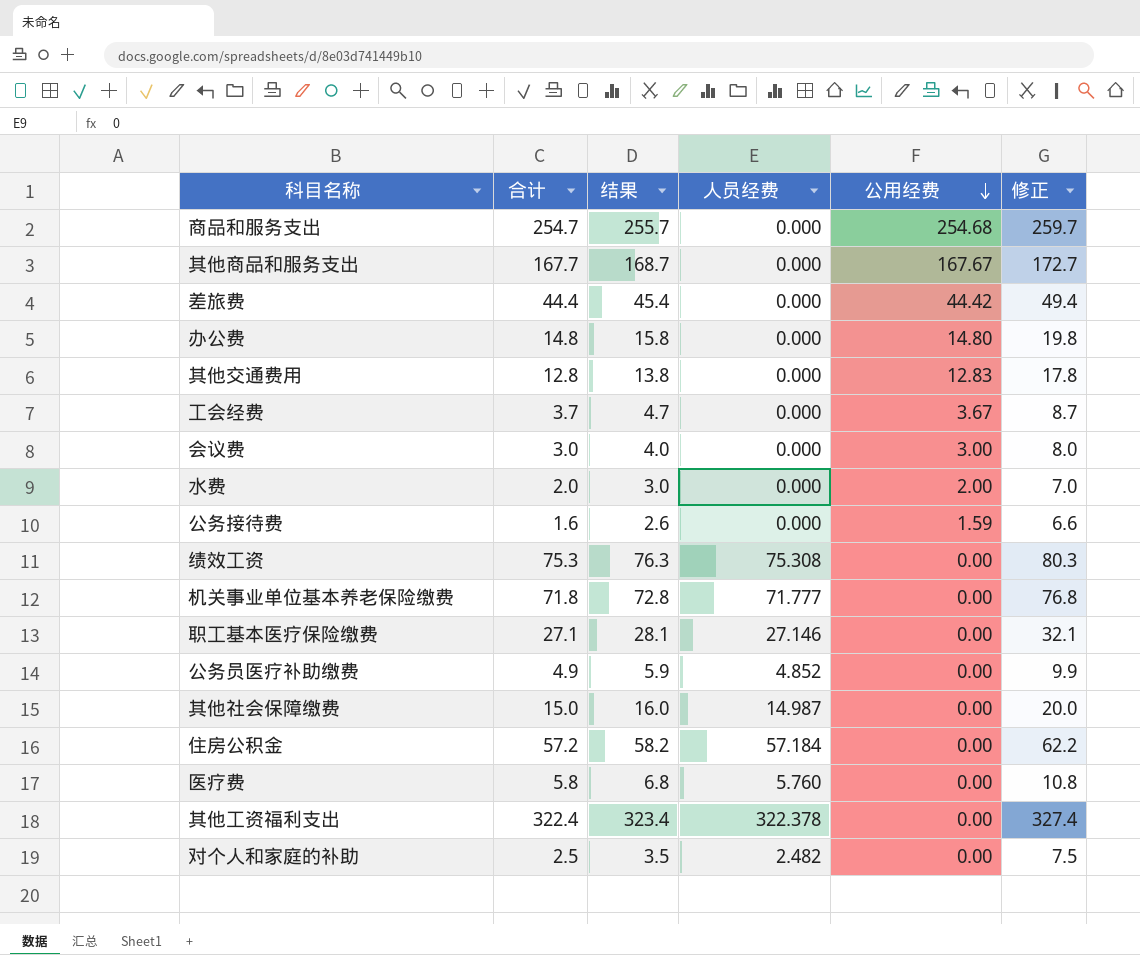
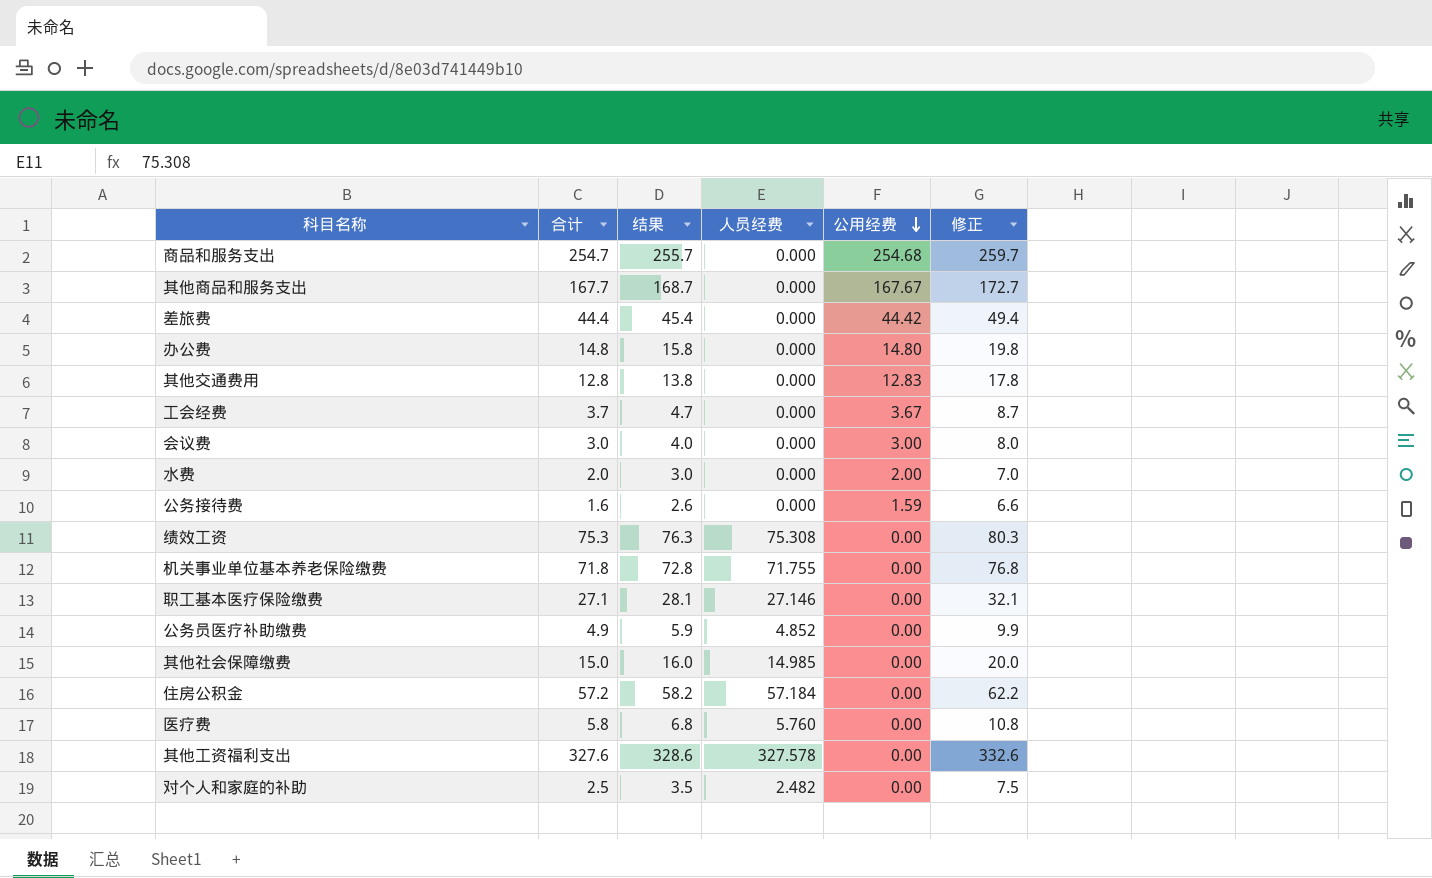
机关事业单位基本养老保险缴费 | 人员经费: 71.777 -> 71.755
其他社会保障缴费 | 人员经费: 14.987 -> 14.985
其他工资福利支出 | 合计: 322.4 -> 327.6
其他工资福利支出 | 结果: 323.4 -> 328.6
其他工资福利支出 | 人员经费: 322.378 -> 327.578
其他工资福利支出 | 修正: 327.4 -> 332.6

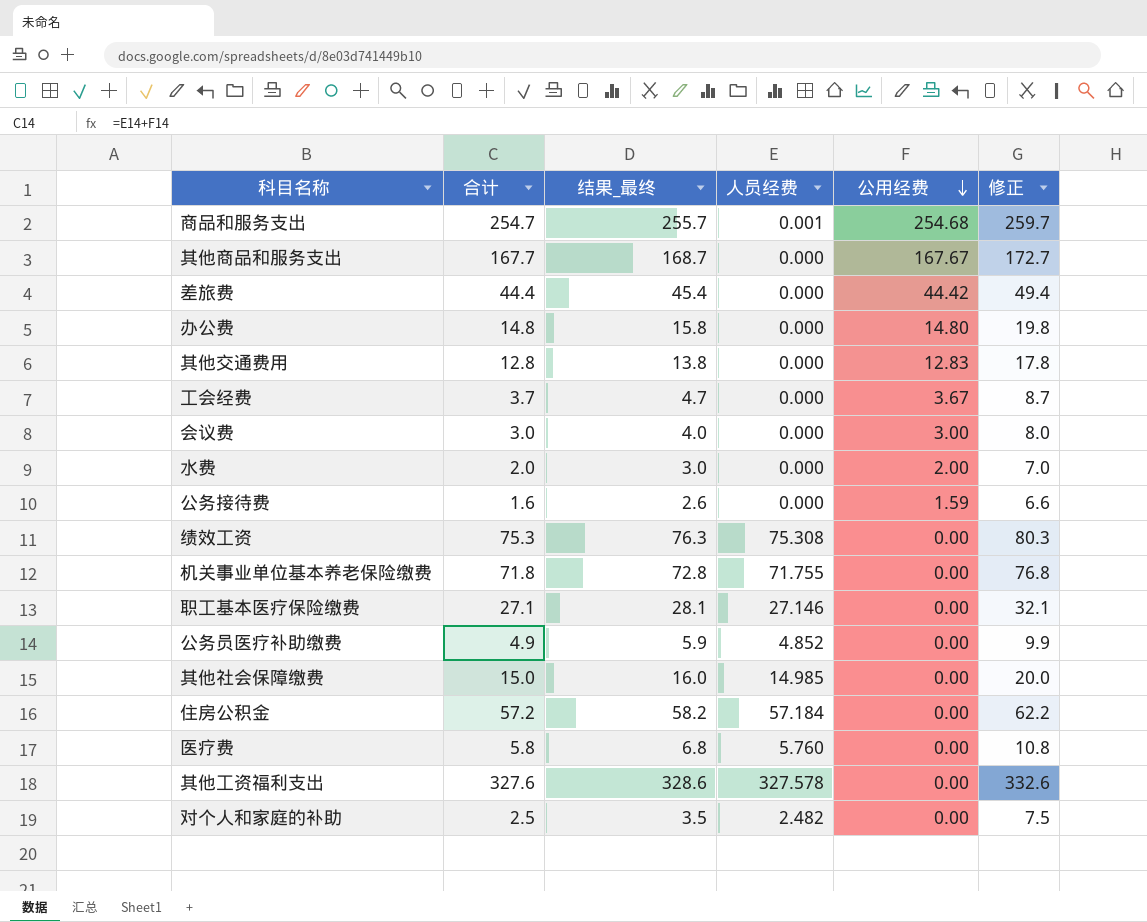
column name: 结果 -> 结果_最终
商品和服务支出 | 人员经费: 0.000 -> 0.001

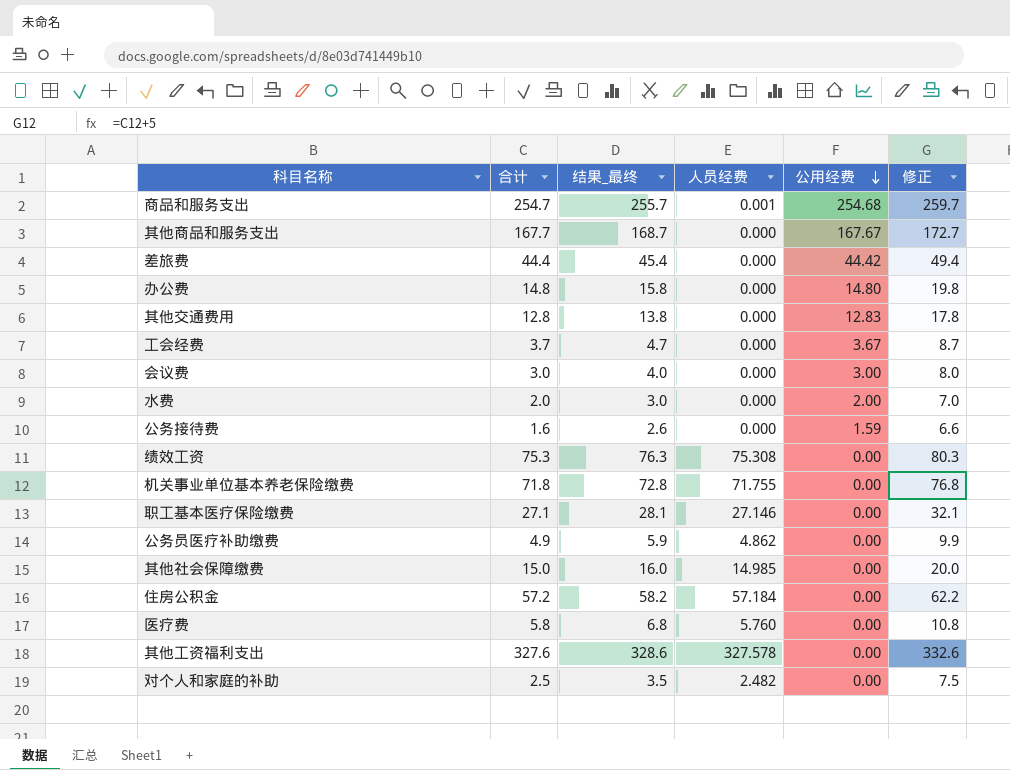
公务员医疗补助缴费 | 人员经费: 4.852 -> 4.862

